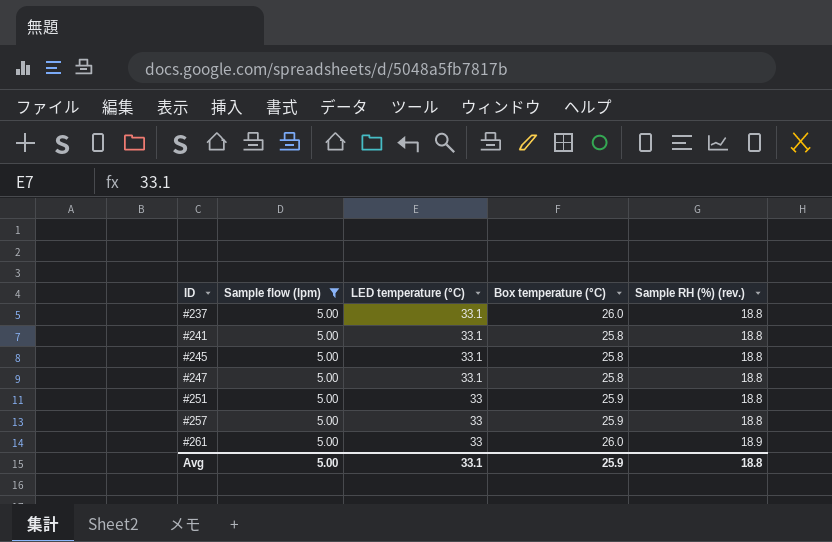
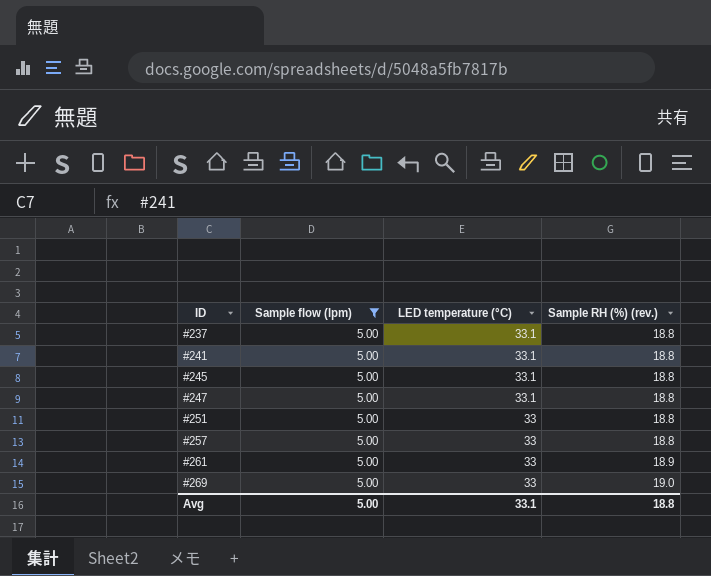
column Box temperature (°C) | position: 4 -> none
row #269: none -> 5.00 | 33 | 19.0

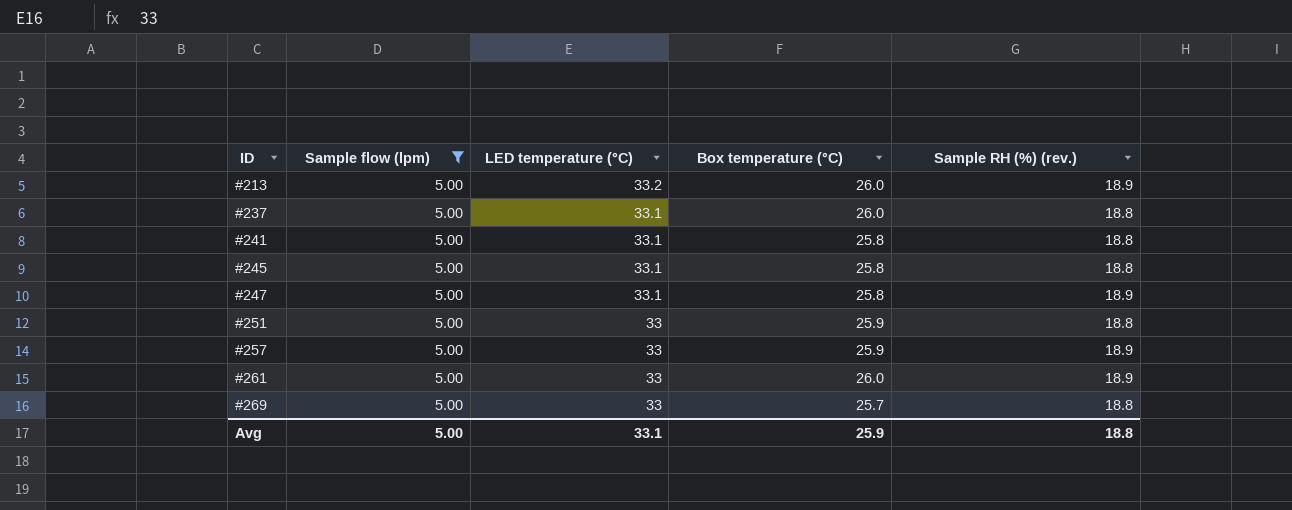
column Box temperature (°C) | position: none -> 4
row #213: none -> 5.00 | 33.2 | 26.0 | 18.9
#247 | Sample RH (%) (rev.): 18.8 -> 18.9
#257 | Sample RH (%) (rev.): 18.8 -> 18.9
#269 | Sample RH (%) (rev.): 19.0 -> 18.8

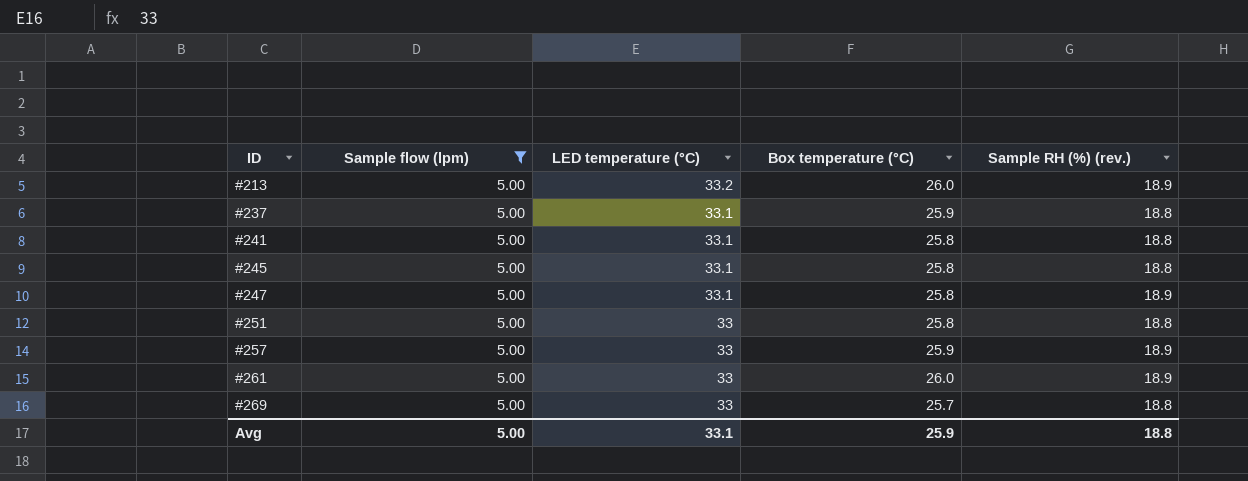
#237 | Box temperature (°C): 26.0 -> 25.9
#251 | Box temperature (°C): 25.9 -> 25.8

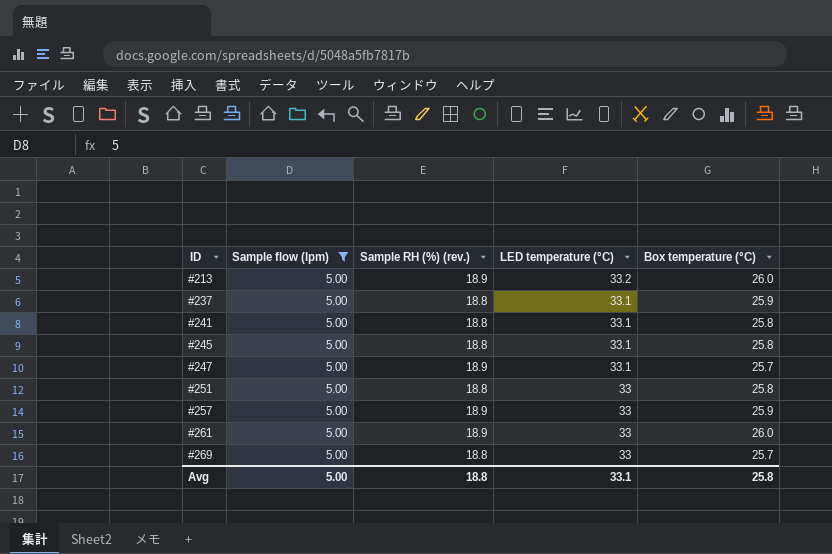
column Sample RH (%) (rev.) | position: 5 -> 3
#247 | Box temperature (°C): 25.8 -> 25.7
Avg | Box temperature (°C): 25.9 -> 25.8

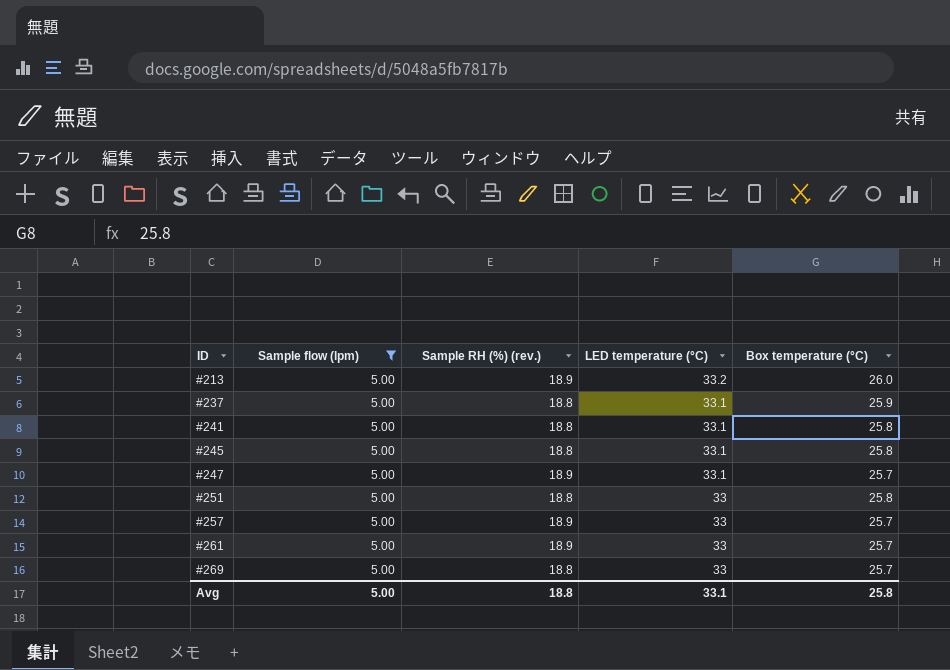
#257 | Box temperature (°C): 25.9 -> 25.7
#261 | Box temperature (°C): 26.0 -> 25.7

